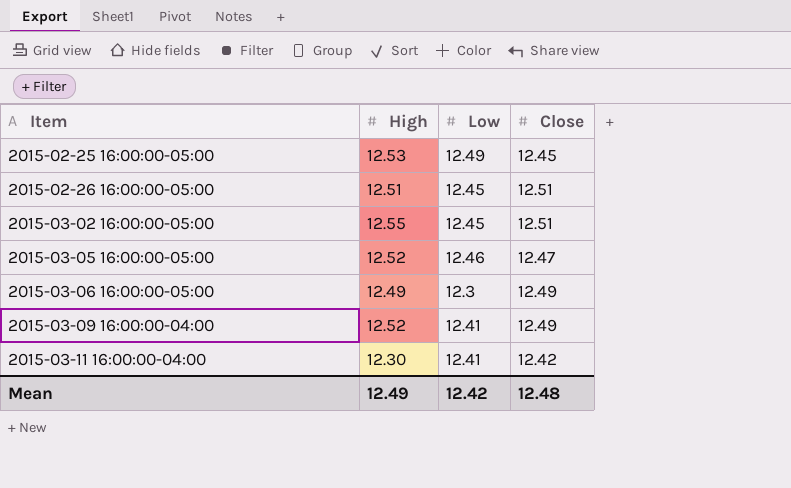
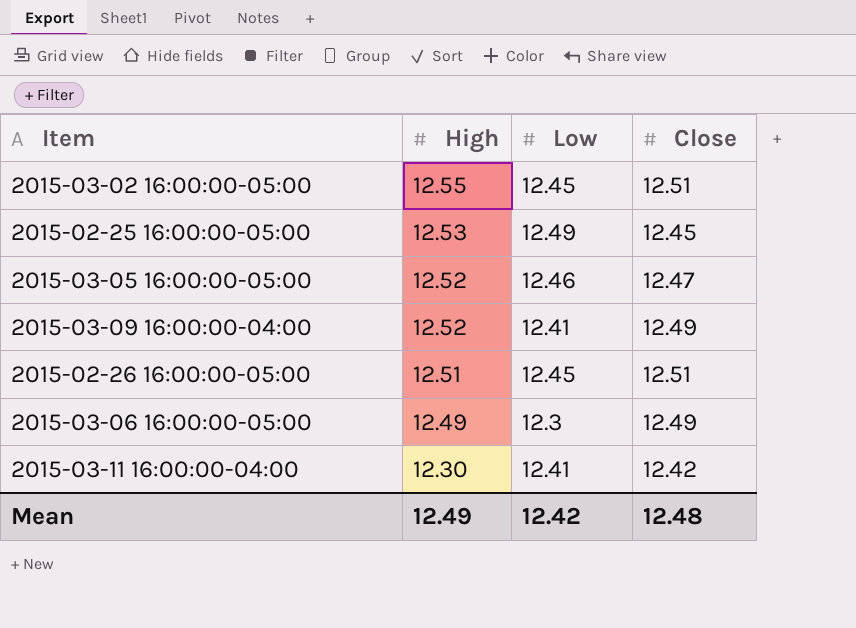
row order: Item ascending -> High descending

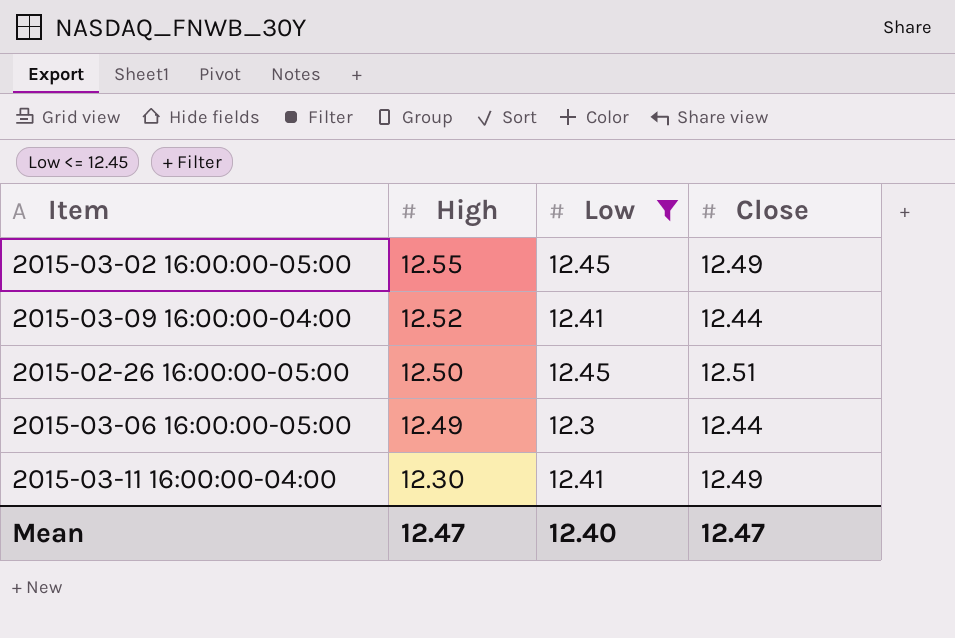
filter: none -> Low <= 12.45
2015-03-02 16:00:00-05:00 | Close: 12.51 -> 12.49
2015-03-09 16:00:00-04:00 | Close: 12.49 -> 12.44
2015-02-26 16:00:00-05:00 | High: 12.51 -> 12.50
2015-03-06 16:00:00-05:00 | Close: 12.49 -> 12.44
2015-03-11 16:00:00-04:00 | Close: 12.42 -> 12.49
Mean | High: 12.49 -> 12.47
Mean | Low: 12.42 -> 12.40
Mean | Close: 12.48 -> 12.47

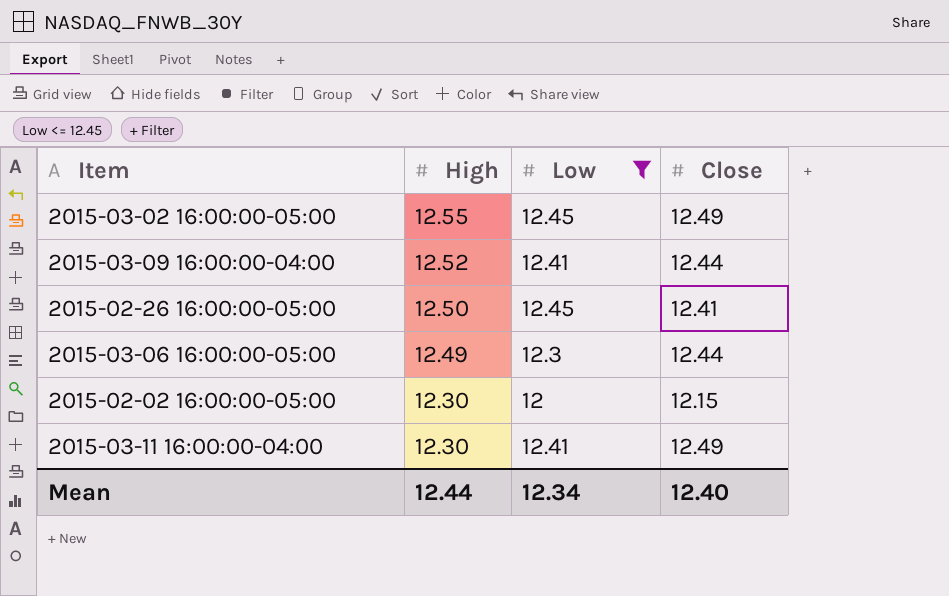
2015-02-26 16:00:00-05:00 | Close: 12.51 -> 12.41
row 2015-02-02 16:00:00-05:00: none -> 12.30 | 12 | 12.15
Mean | High: 12.47 -> 12.44
Mean | Low: 12.40 -> 12.34
Mean | Close: 12.47 -> 12.40

